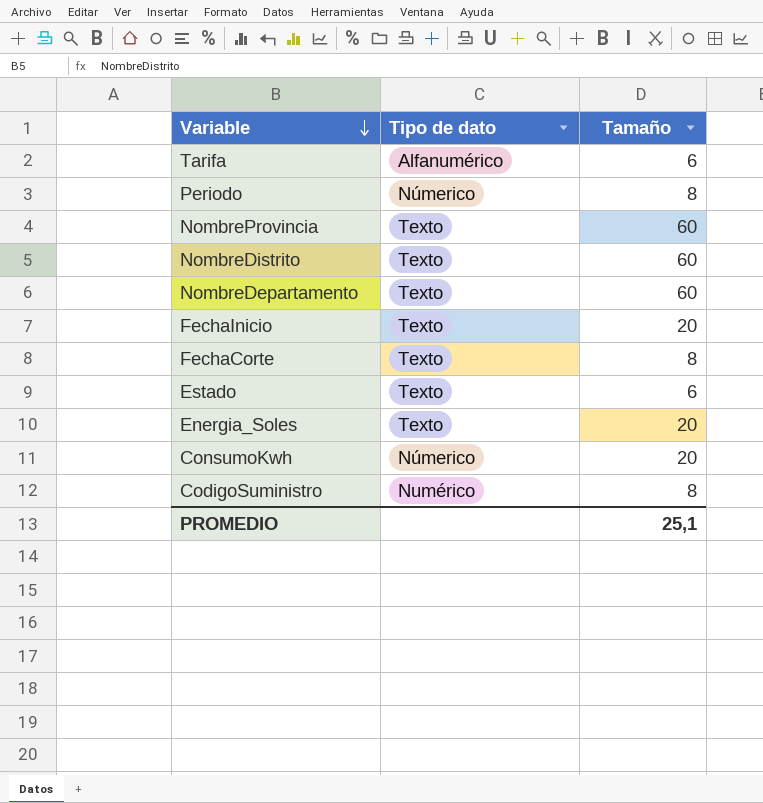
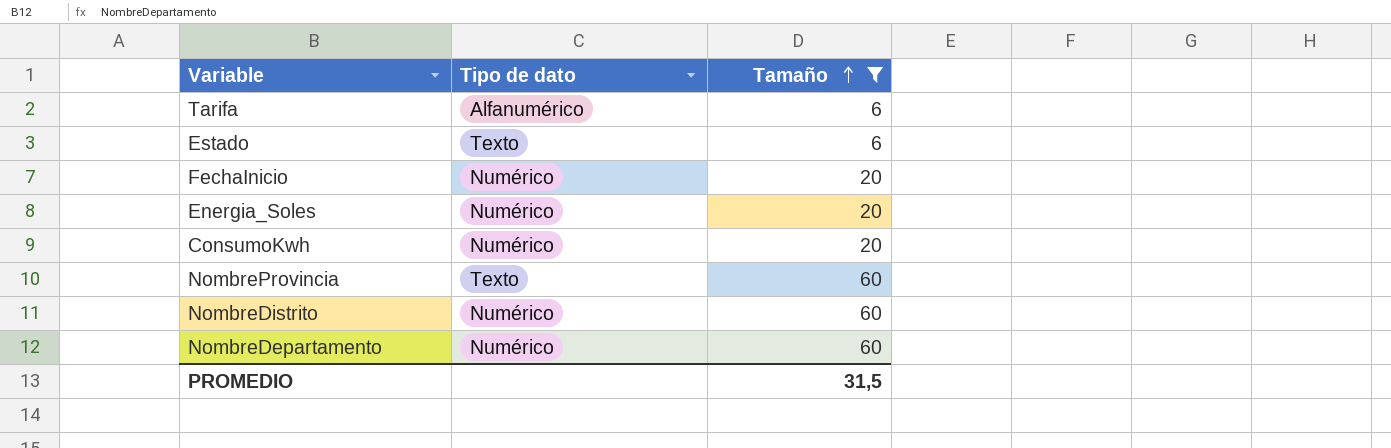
filter: none -> Tamaño != 8
row order: Variable descending -> Tamaño ascending
FechaInicio | Tipo de dato: Texto -> Numérico
Energia_Soles | Tipo de dato: Texto -> Numérico
ConsumoKwh | Tipo de dato: Númerico -> Numérico
NombreDistrito | Tipo de dato: Texto -> Numérico
NombreDepartamento | Tipo de dato: Texto -> Numérico
PROMEDIO | Tamaño: 25,1 -> 31,5

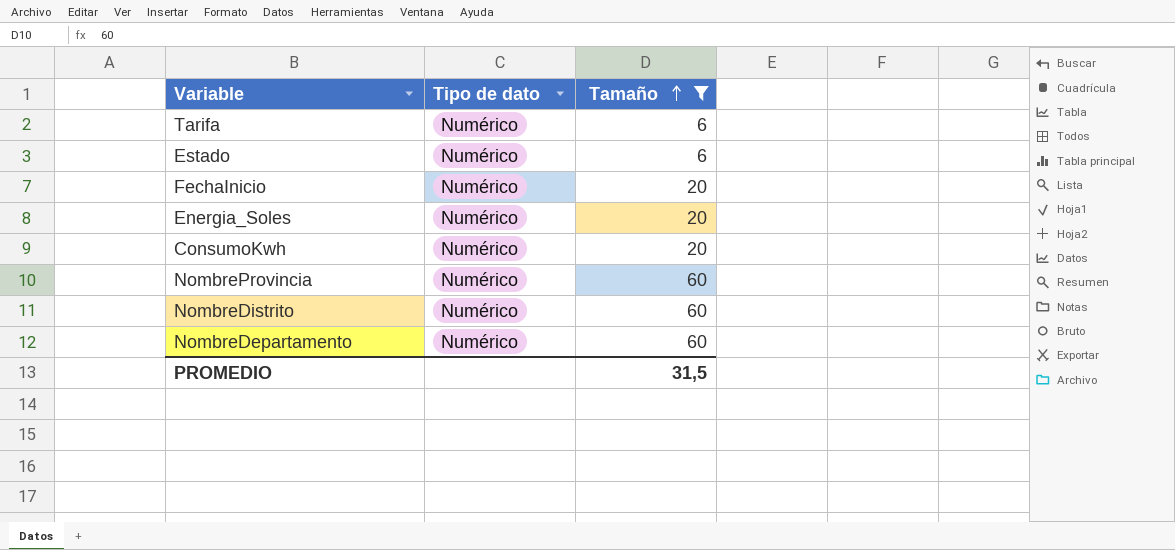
Tarifa | Tipo de dato: Alfanumérico -> Numérico
Estado | Tipo de dato: Texto -> Numérico
NombreProvincia | Tipo de dato: Texto -> Numérico

